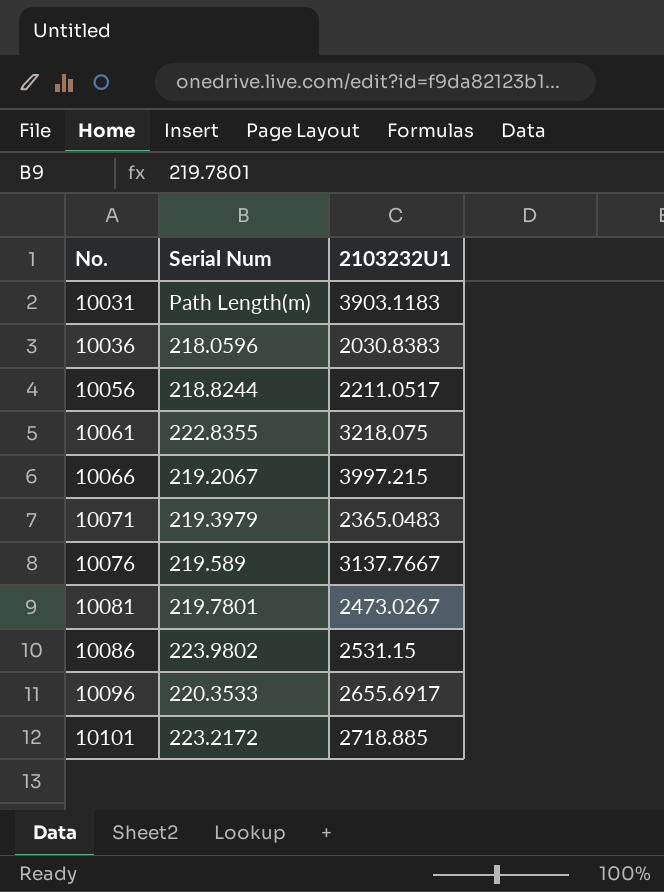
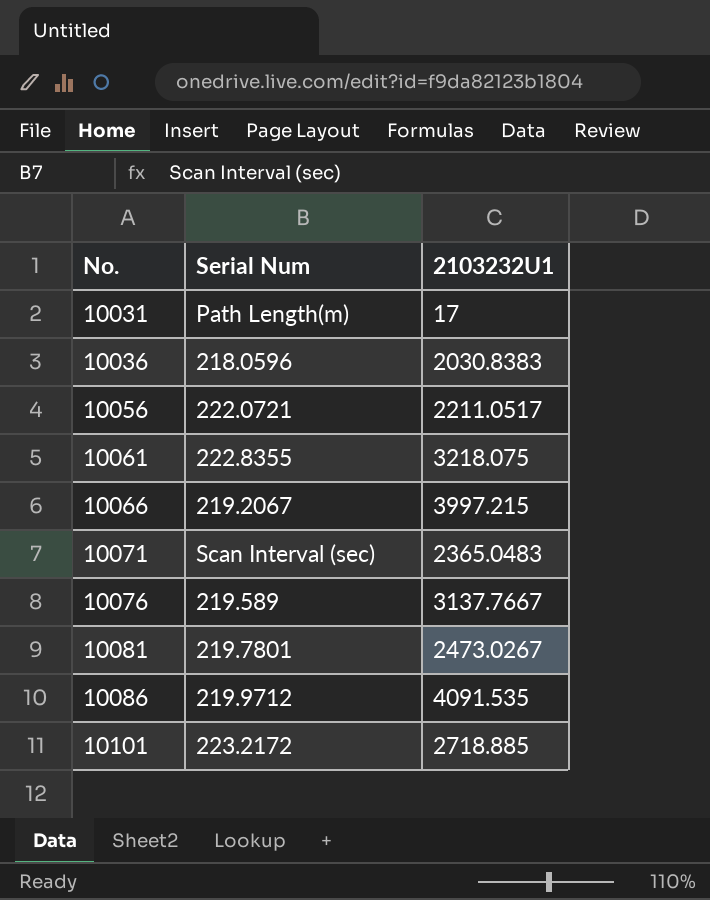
row 10096: 220.3533 | 2655.6917 -> none
10031 | 2103232U1: 3903.1183 -> 17
10056 | Serial Num: 218.8244 -> 222.0721
10071 | Serial Num: 219.3979 -> Scan Interval (sec)
10086 | Serial Num: 223.9802 -> 219.9712
10086 | 2103232U1: 2531.15 -> 4091.535

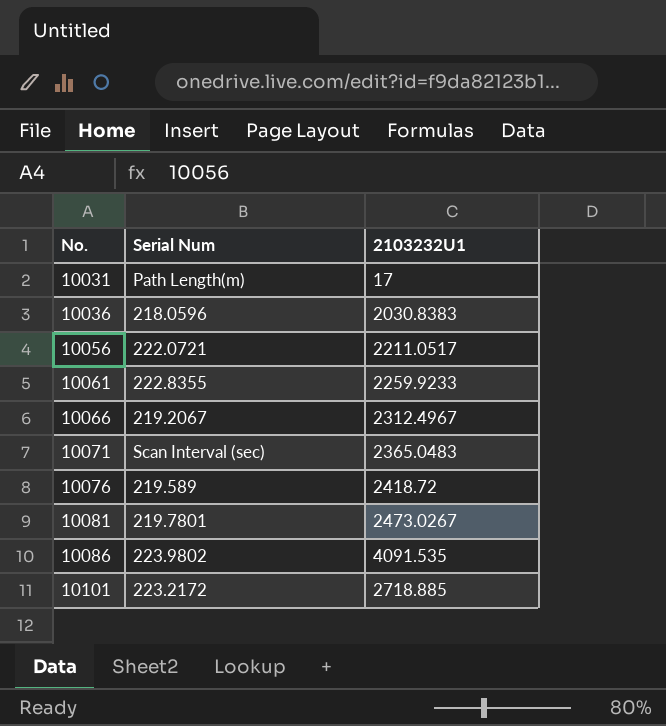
10061 | 2103232U1: 3218.075 -> 2259.9233
10066 | 2103232U1: 3997.215 -> 2312.4967
10076 | 2103232U1: 3137.7667 -> 2418.72
10086 | Serial Num: 219.9712 -> 223.9802

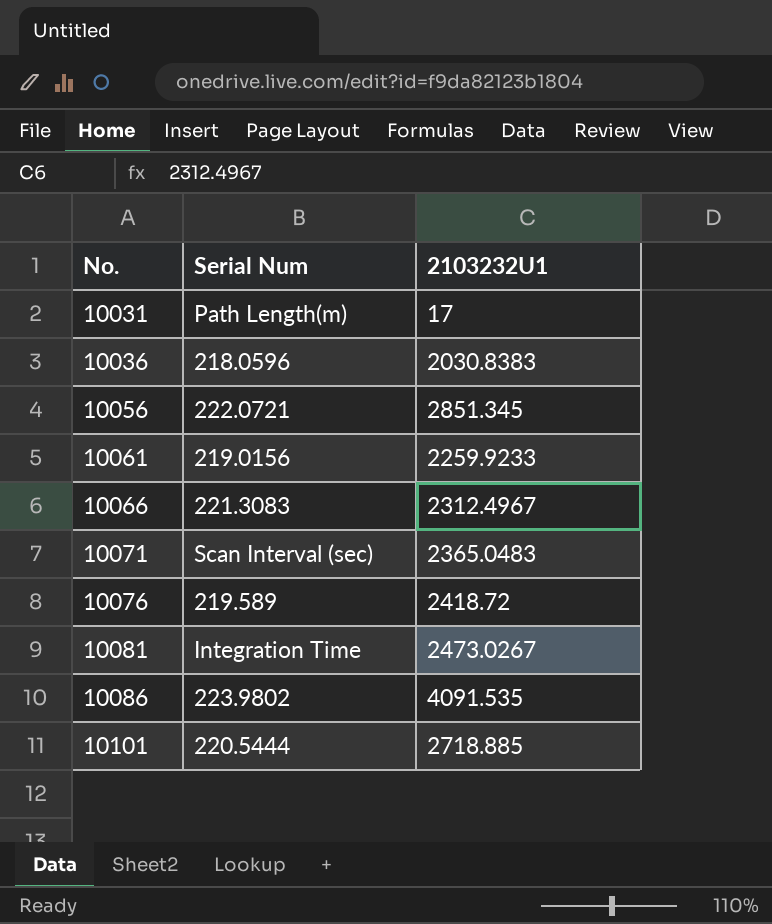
10056 | 2103232U1: 2211.0517 -> 2851.345
10061 | Serial Num: 222.8355 -> 219.0156
10066 | Serial Num: 219.2067 -> 221.3083
10081 | Serial Num: 219.7801 -> Integration Time
10101 | Serial Num: 223.2172 -> 220.5444

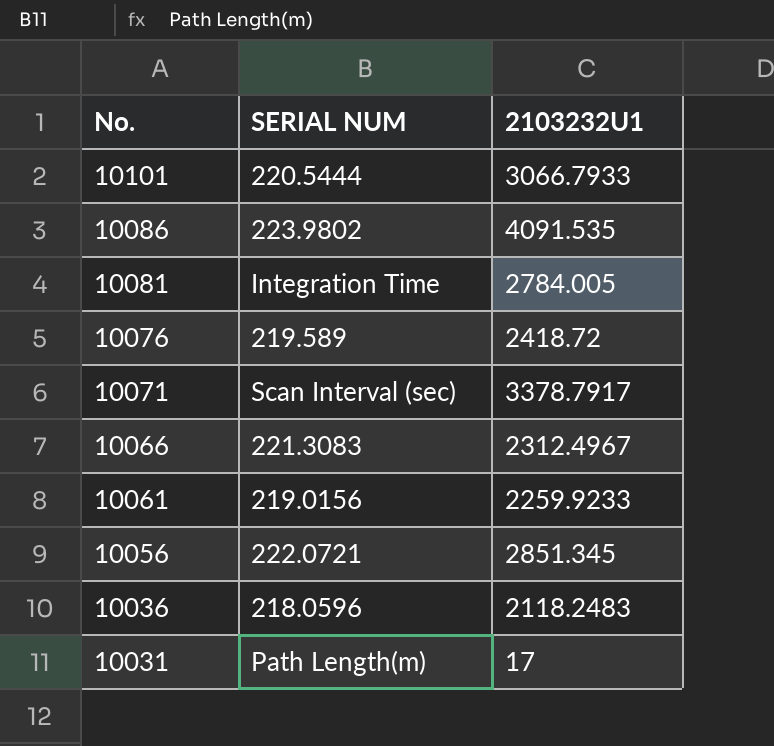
row order: No. ascending -> No. descending
column name: Serial Num -> SERIAL NUM
10101 | 2103232U1: 2718.885 -> 3066.7933
10081 | 2103232U1: 2473.0267 -> 2784.005
10071 | 2103232U1: 2365.0483 -> 3378.7917
10036 | 2103232U1: 2030.8383 -> 2118.2483

